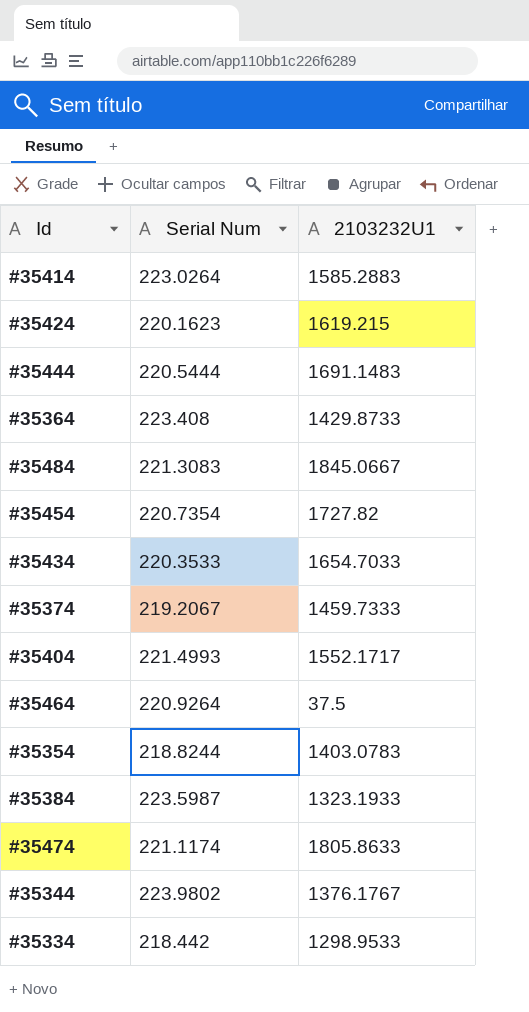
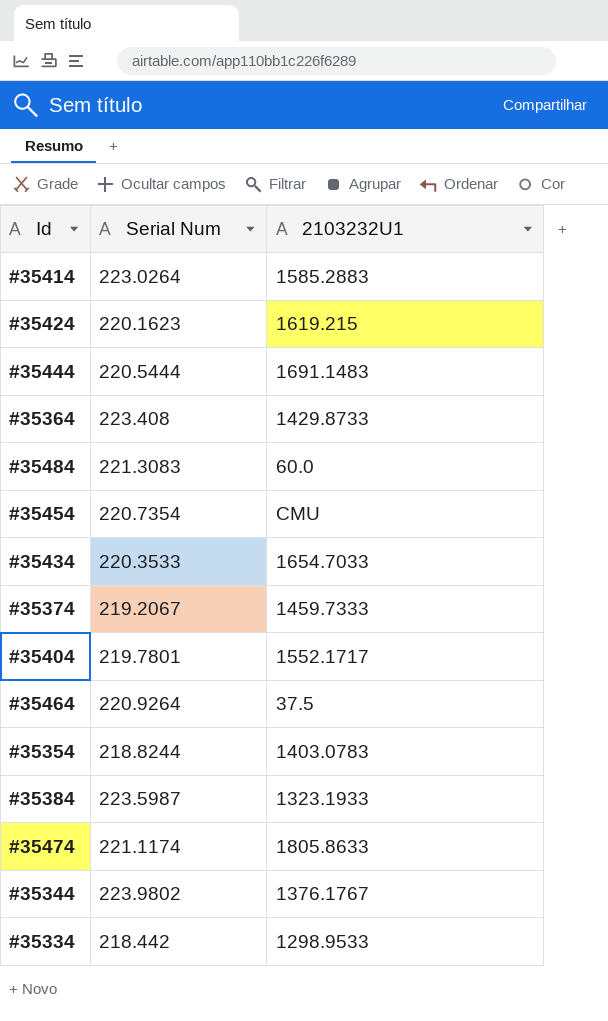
#35484 | 2103232U1: 1845.0667 -> 60.0
#35454 | 2103232U1: 1727.82 -> CMU
#35404 | Serial Num: 221.4993 -> 219.7801

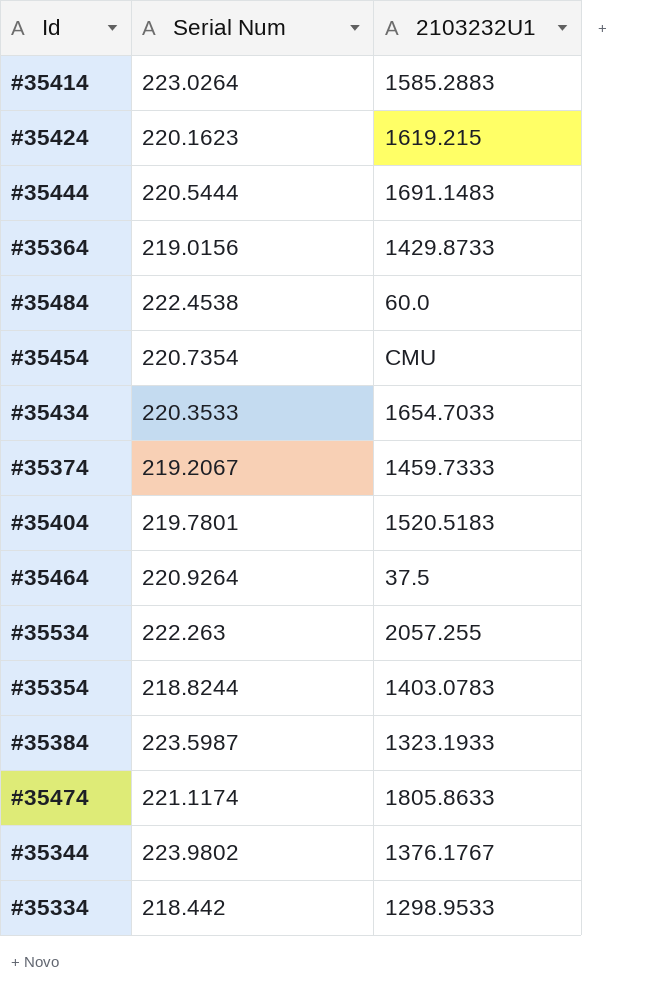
#35364 | Serial Num: 223.408 -> 219.0156
#35484 | Serial Num: 221.3083 -> 222.4538
#35404 | 2103232U1: 1552.1717 -> 1520.5183
row #35534: none -> 222.263 | 2057.255

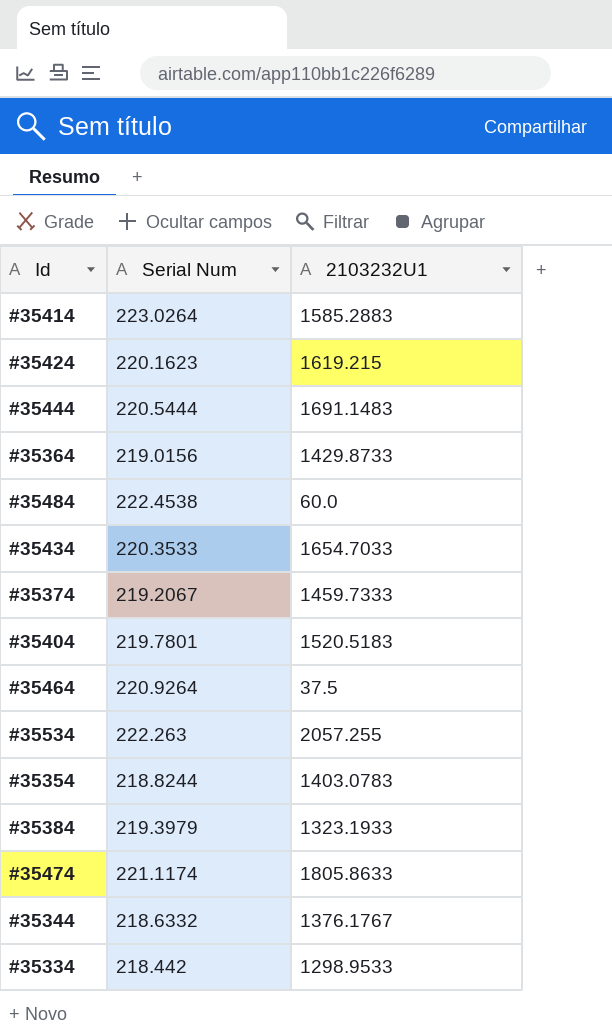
row #35454: 220.7354 | CMU -> none
#35384 | Serial Num: 223.5987 -> 219.3979
#35344 | Serial Num: 223.9802 -> 218.6332

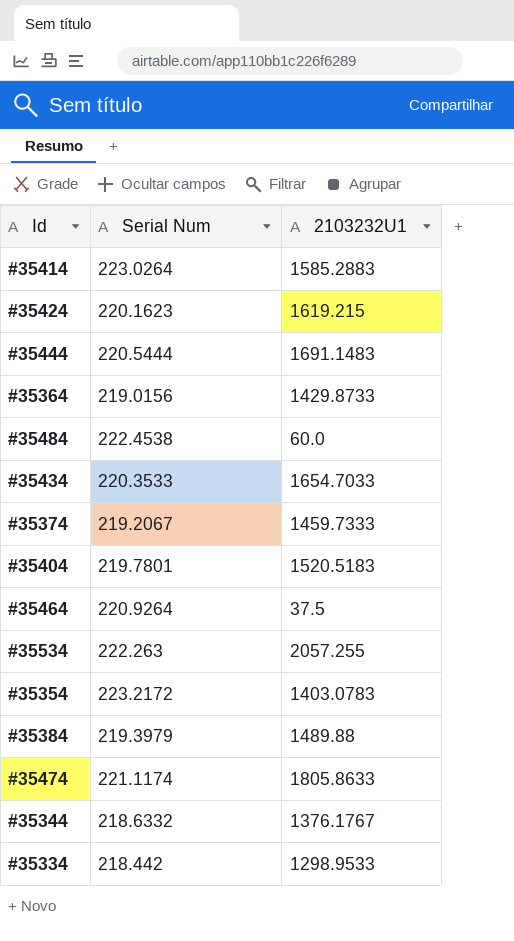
#35354 | Serial Num: 218.8244 -> 223.2172
#35384 | 2103232U1: 1323.1933 -> 1489.88

